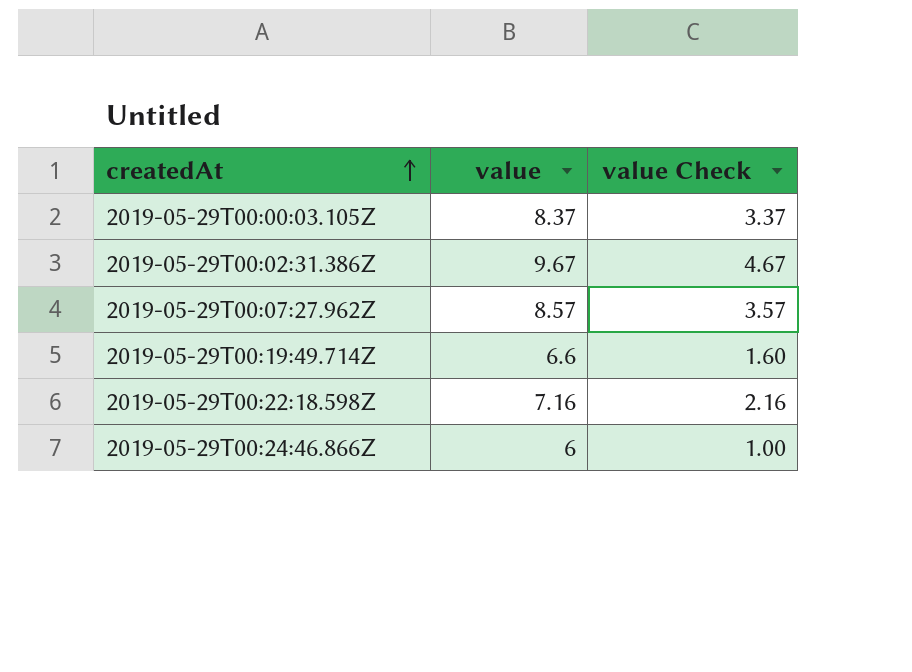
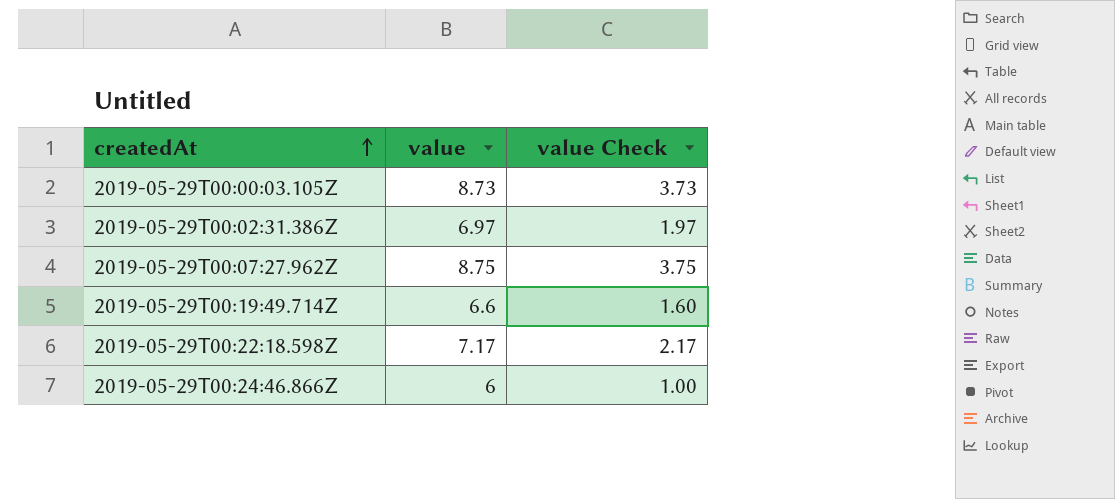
2019-05-29T00:00:03.105Z | value: 8.37 -> 8.73
2019-05-29T00:00:03.105Z | value Check: 3.37 -> 3.73
2019-05-29T00:02:31.386Z | value: 9.67 -> 6.97
2019-05-29T00:02:31.386Z | value Check: 4.67 -> 1.97
2019-05-29T00:07:27.962Z | value: 8.57 -> 8.75
2019-05-29T00:07:27.962Z | value Check: 3.57 -> 3.75
2019-05-29T00:22:18.598Z | value: 7.16 -> 7.17
2019-05-29T00:22:18.598Z | value Check: 2.16 -> 2.17

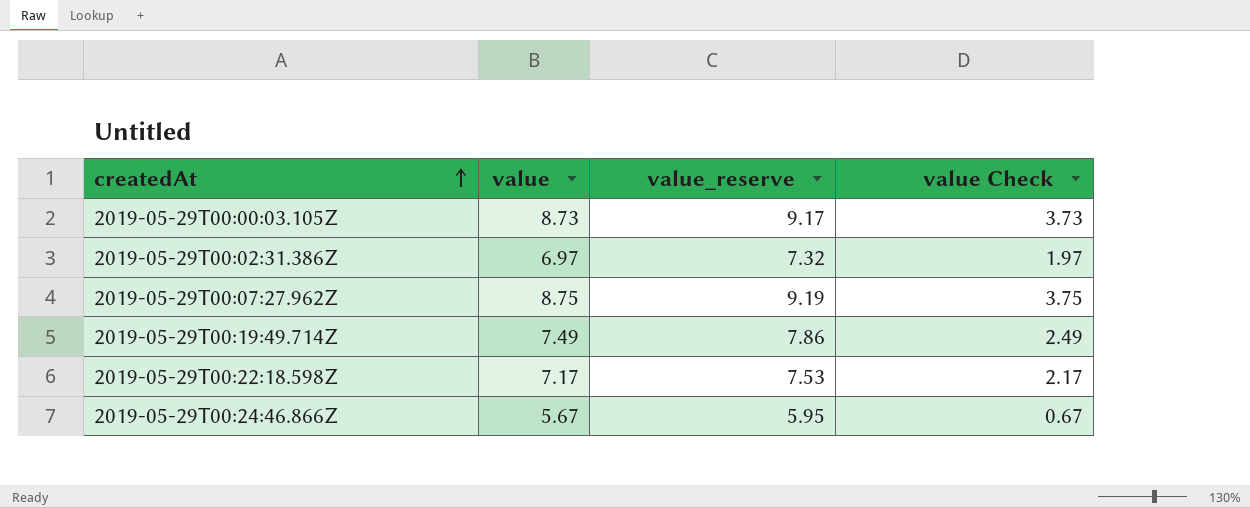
column value_reserve | formula: none -> [value] * 1.05
2019-05-29T00:19:49.714Z | value: 6.6 -> 7.49
2019-05-29T00:19:49.714Z | value Check: 1.60 -> 2.49
2019-05-29T00:24:46.866Z | value: 6 -> 5.67
2019-05-29T00:24:46.866Z | value Check: 1.00 -> 0.67

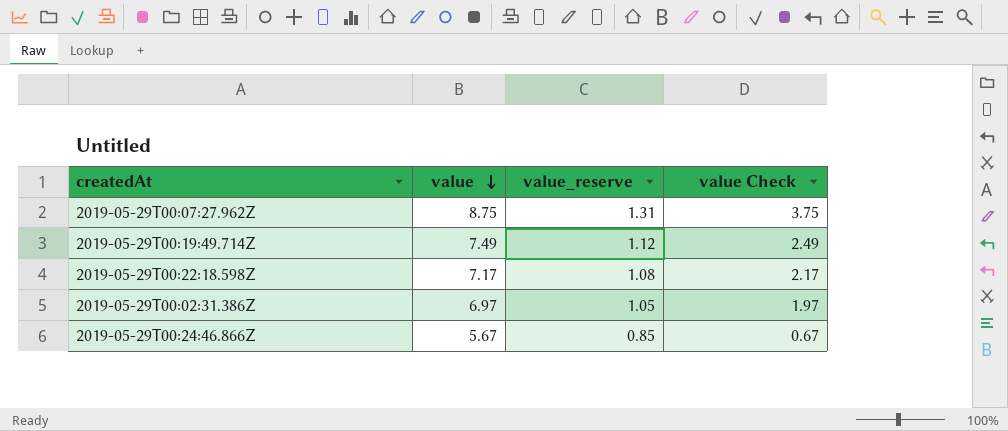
row order: createdAt ascending -> value descending
column value_reserve | formula: [value] * 1.05 -> [value] * 0.15
row 2019-05-29T00:00:03.105Z: 8.73 | 9.17 | 3.73 -> none

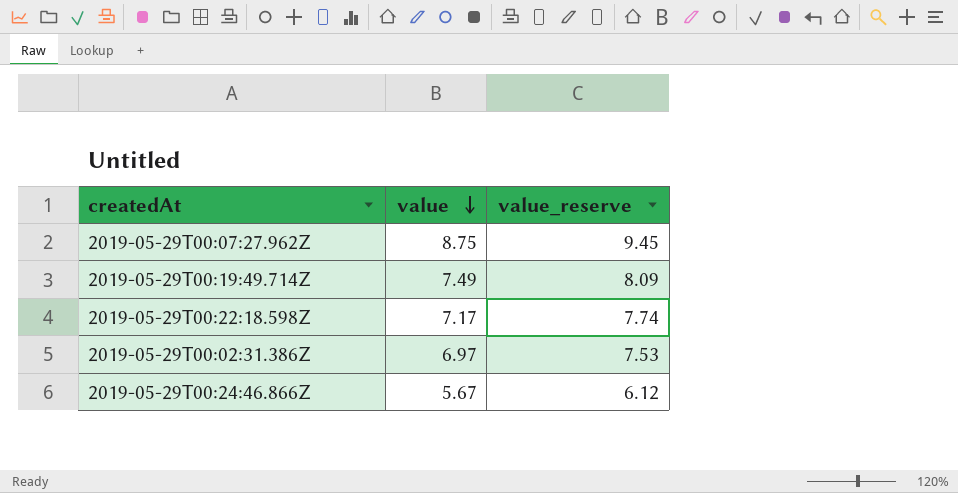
column value Check | formula: [value] - 5 -> none
column value_reserve | formula: [value] * 0.15 -> [value] * 1.08

